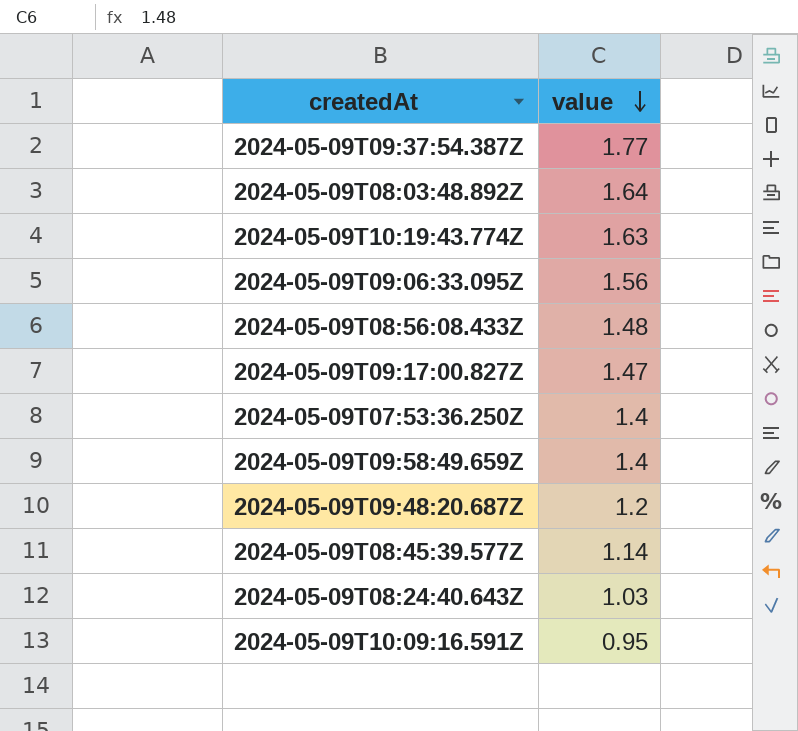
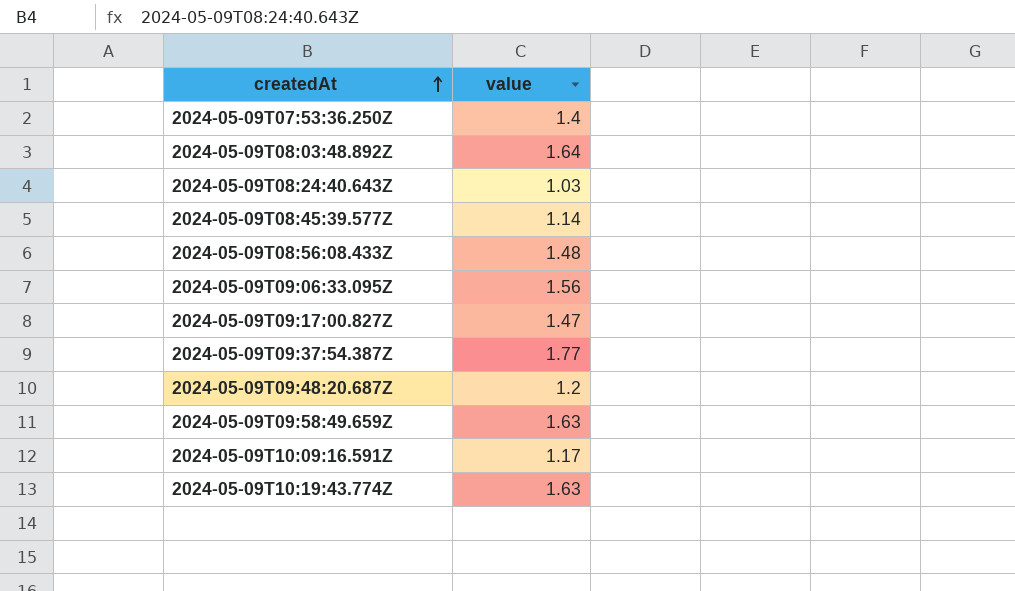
row order: value descending -> createdAt ascending
2024-05-09T09:58:49.659Z | value: 1.4 -> 1.63
2024-05-09T10:09:16.591Z | value: 0.95 -> 1.17

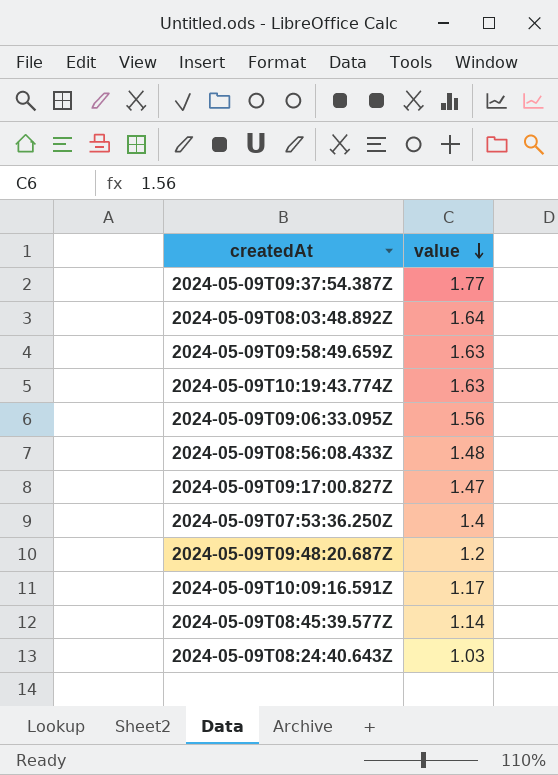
row order: createdAt ascending -> value descending

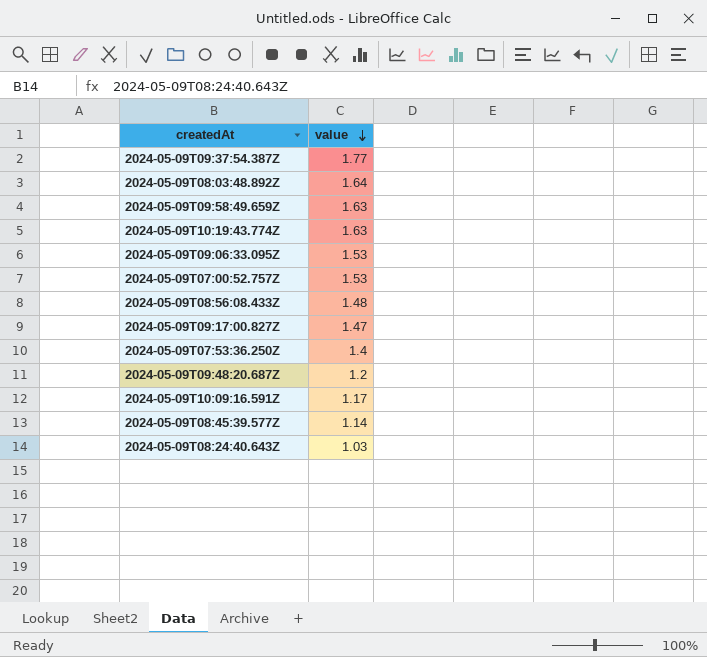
2024-05-09T09:06:33.095Z | value: 1.56 -> 1.53
row 2024-05-09T07:00:52.757Z: none -> 1.53

